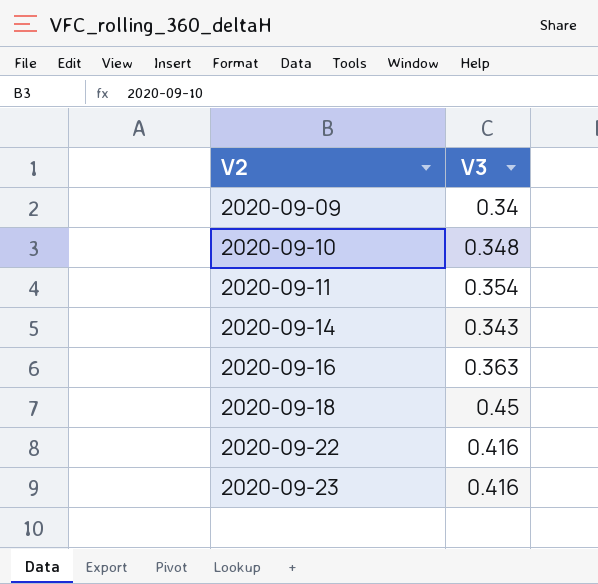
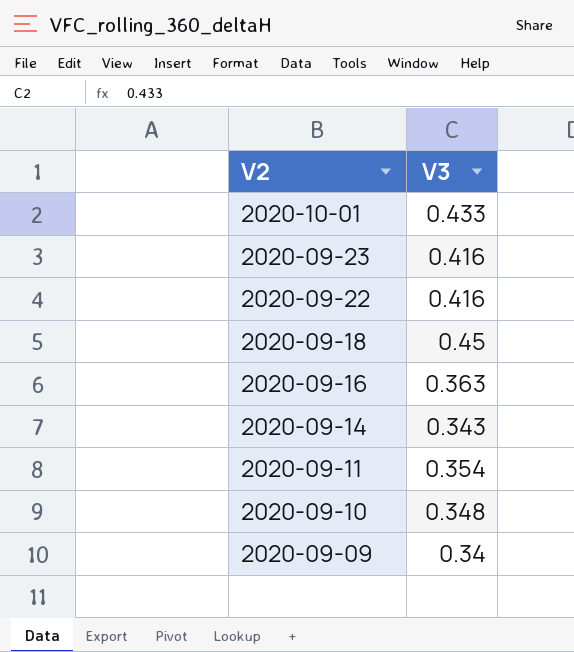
row order: V2 ascending -> V2 descending
row 2020-10-01: none -> 0.433

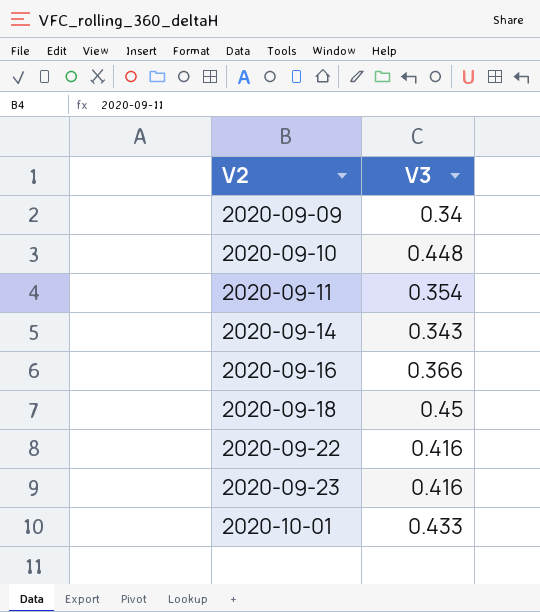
row order: V2 descending -> V2 ascending
2020-09-10 | V3: 0.348 -> 0.448
2020-09-16 | V3: 0.363 -> 0.366

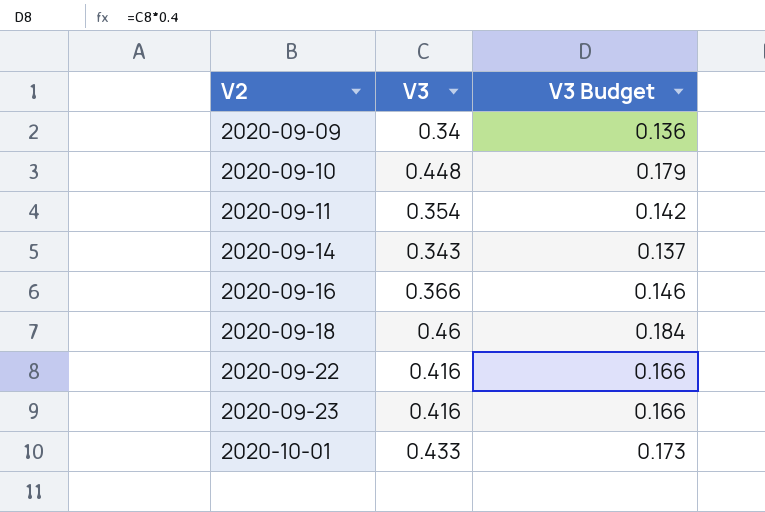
column V3 Budget | formula: none -> [V3] * 0.4
2020-09-18 | V3: 0.45 -> 0.46

